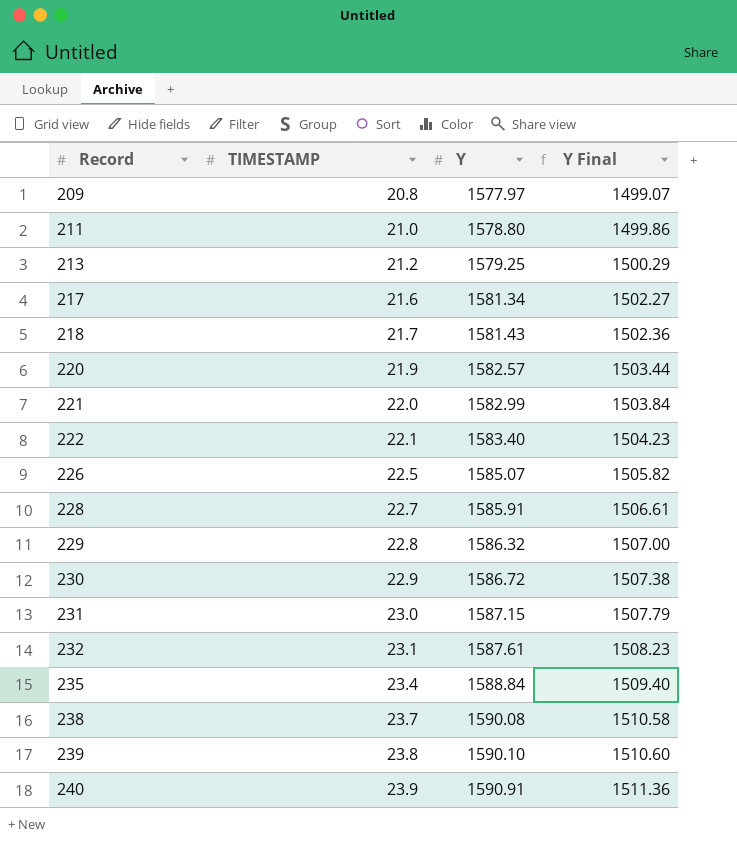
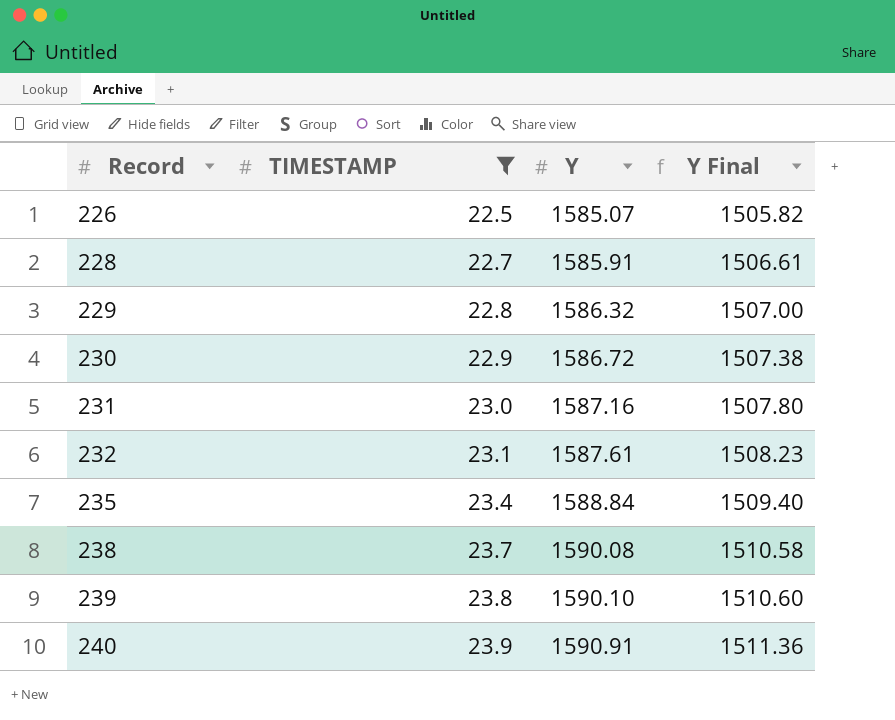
filter: none -> TIMESTAMP >= 22.5
231 | Y: 1587.15 -> 1587.16
231 | Y Final: 1507.79 -> 1507.80

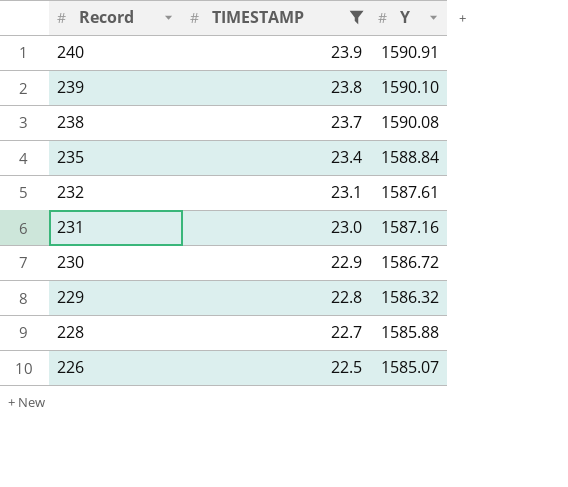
row order: Record ascending -> Record descending
column Y Final | formula: [Y] * 0.95 -> none
228 | Y: 1585.91 -> 1585.88

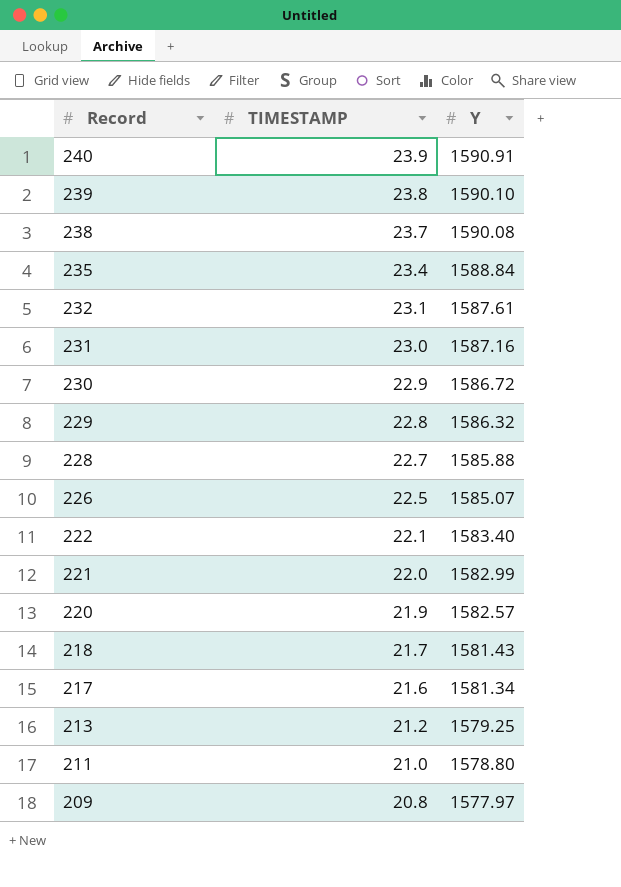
filter: TIMESTAMP >= 22.5 -> none

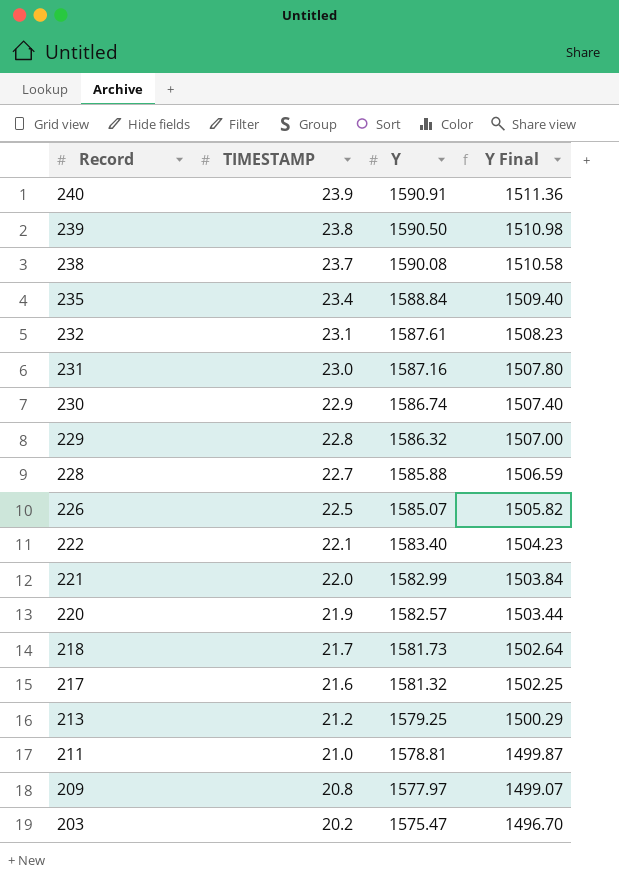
column Y Final | formula: none -> [Y] * 0.95
239 | Y: 1590.10 -> 1590.50
230 | Y: 1586.72 -> 1586.74
218 | Y: 1581.43 -> 1581.73
217 | Y: 1581.34 -> 1581.32
211 | Y: 1578.80 -> 1578.81
row 203: none -> 20.2 | 1575.47 | 1496.70

